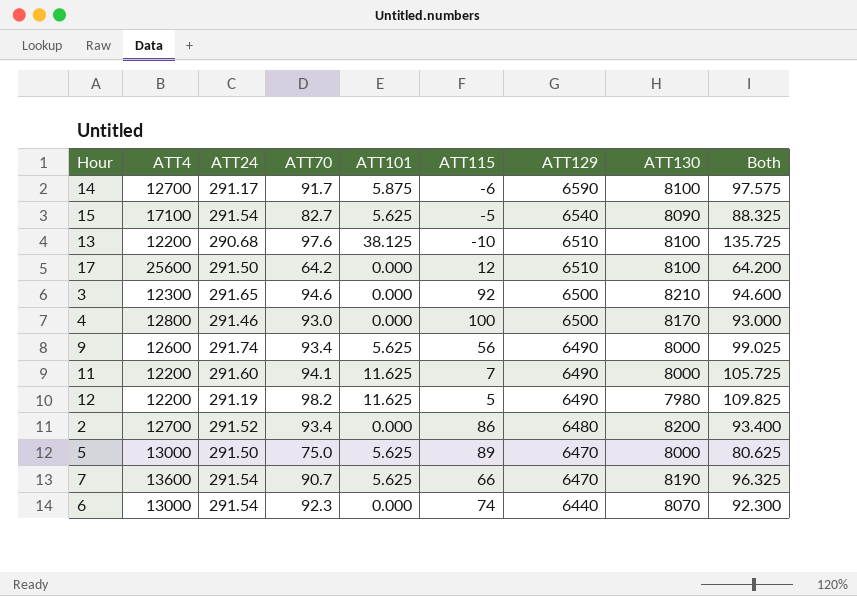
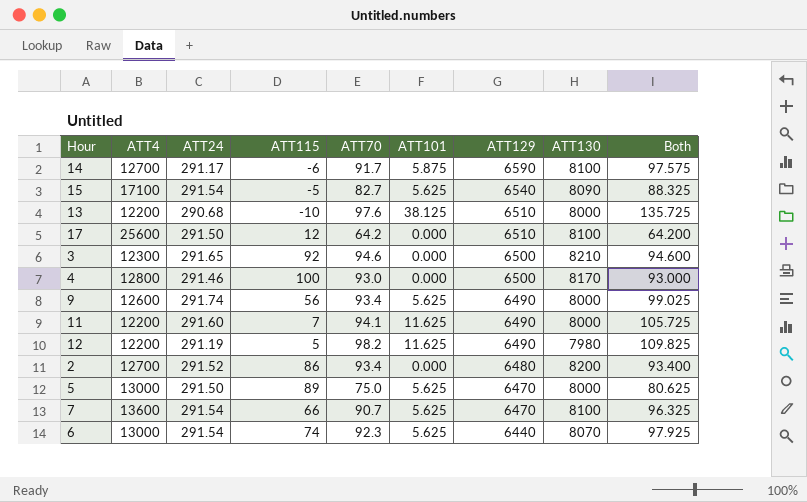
column ATT115 | position: 6 -> 4
13 | ATT130: 8100 -> 8000
7 | ATT130: 8190 -> 8100
6 | ATT101: 0.000 -> 5.625
6 | Both: 92.300 -> 97.925

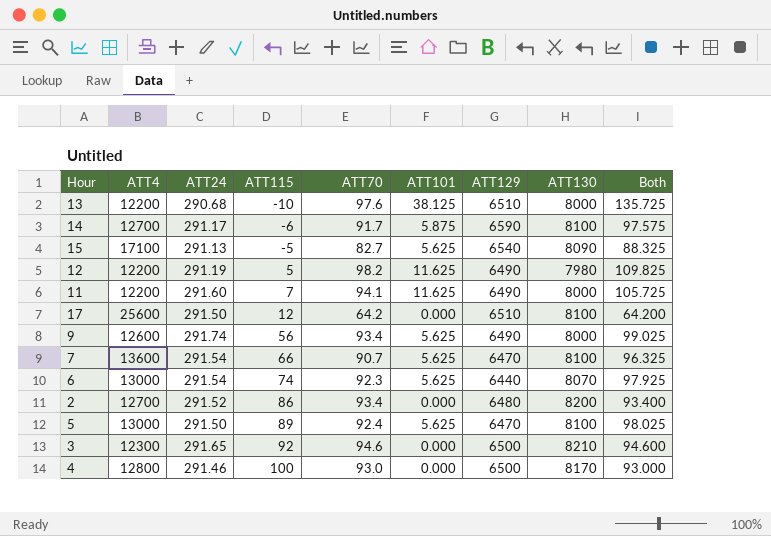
row order: ATT129 descending -> ATT115 ascending
15 | ATT24: 291.54 -> 291.13
5 | ATT70: 75.0 -> 92.4
5 | ATT130: 8000 -> 8100
5 | Both: 80.625 -> 98.025

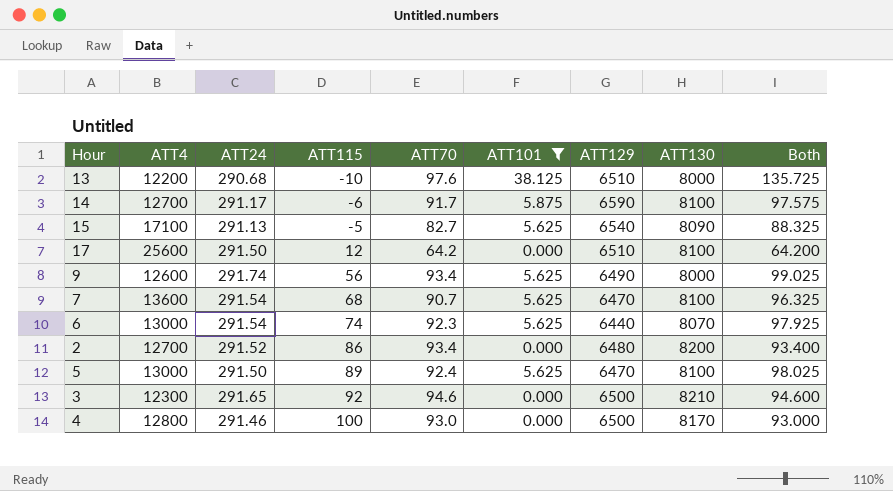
filter: none -> ATT101 != 11.625
7 | ATT115: 66 -> 68

